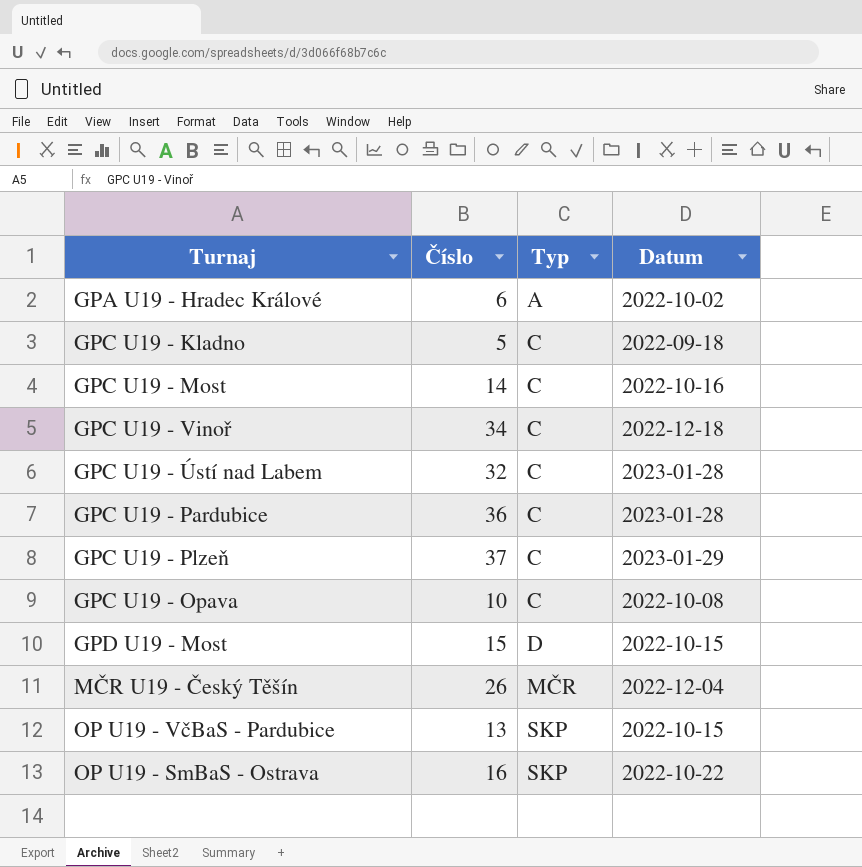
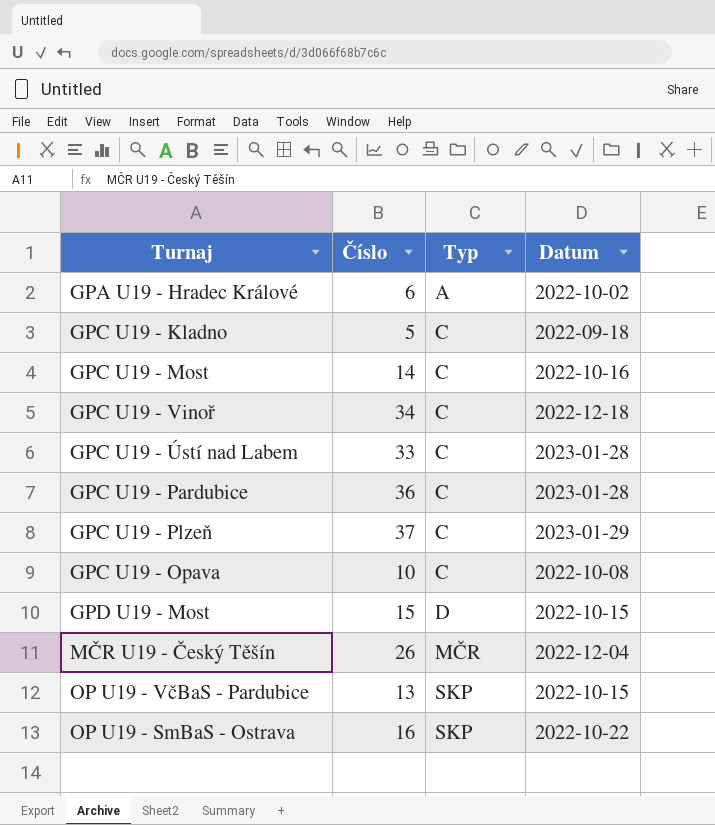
GPC U19 - Ústí nad Labem | Číslo: 32 -> 33

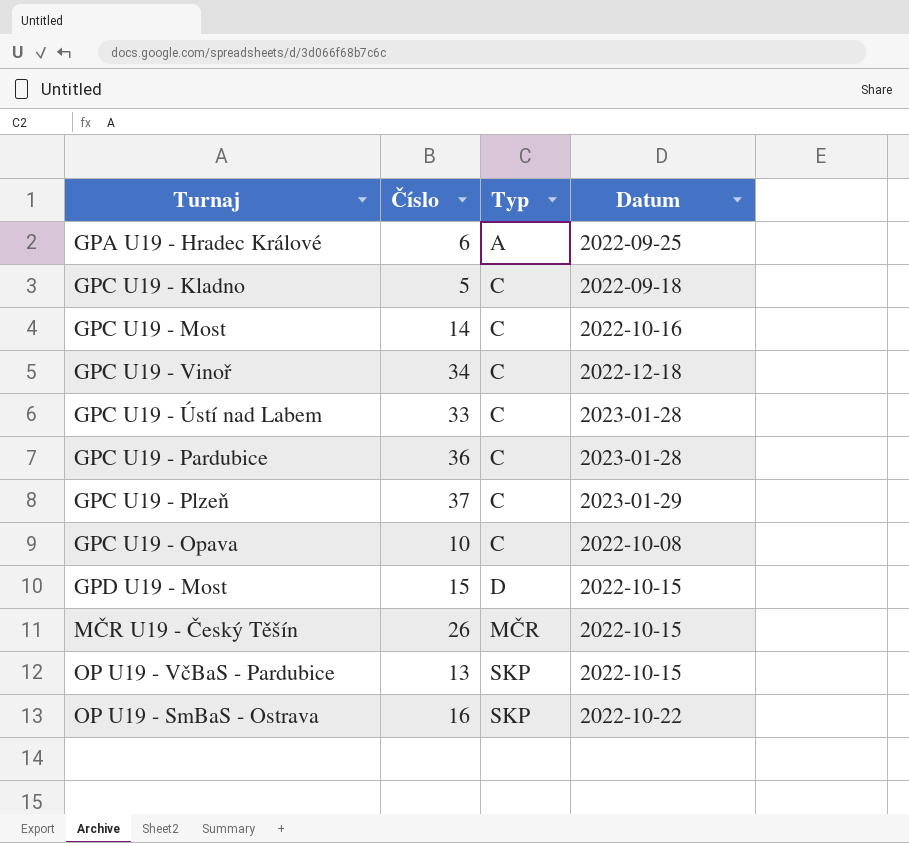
GPA U19 - Hradec Králové | Datum: 2022-10-02 -> 2022-09-25
MČR U19 - Český Těšín | Datum: 2022-12-04 -> 2022-10-15

